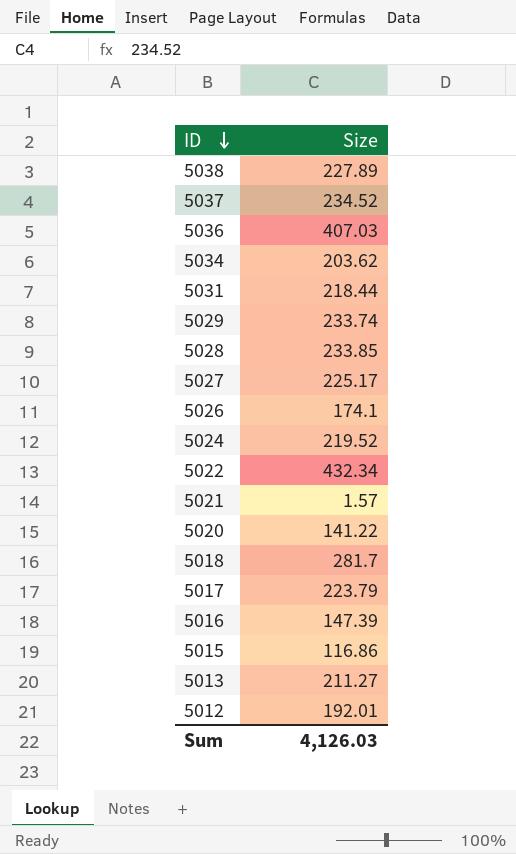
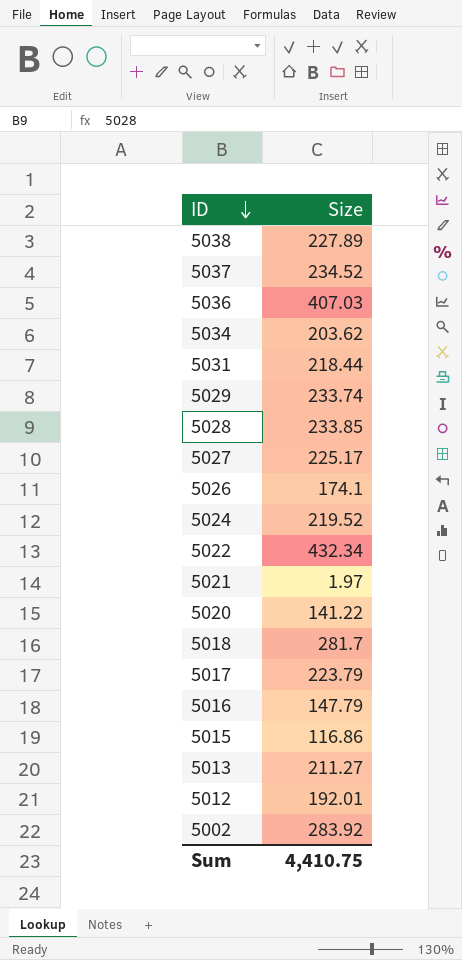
5021 | Size: 1.57 -> 1.97
5016 | Size: 147.39 -> 147.79
row 5002: none -> 283.92
Sum | Size: 4,126.03 -> 4,410.75

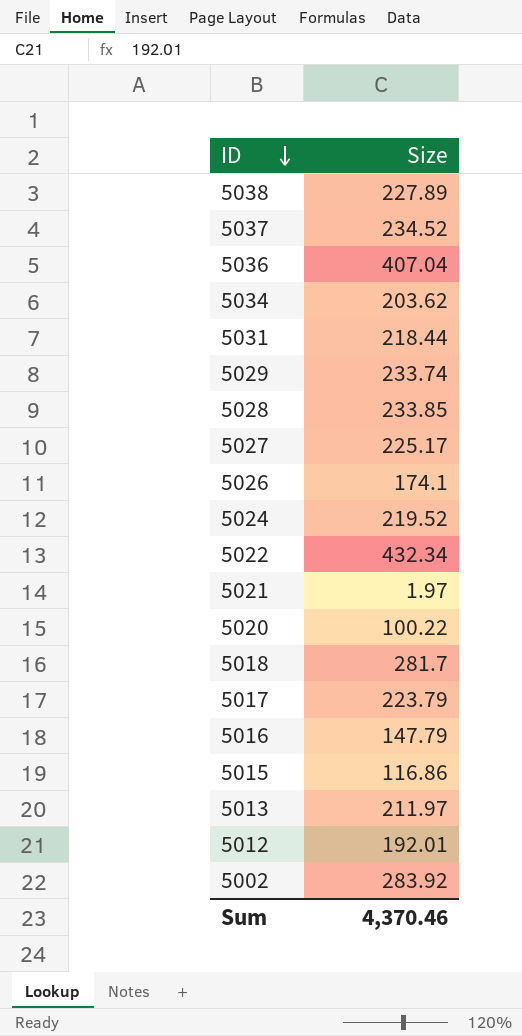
5036 | Size: 407.03 -> 407.04
5020 | Size: 141.22 -> 100.22
5013 | Size: 211.27 -> 211.97
Sum | Size: 4,410.75 -> 4,370.46

